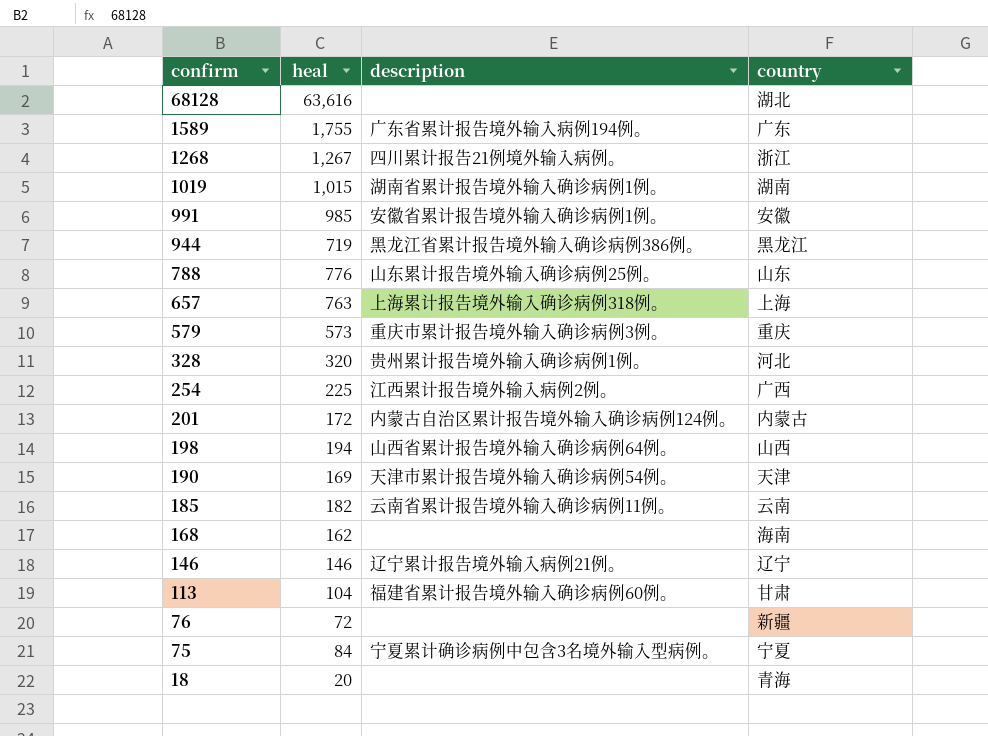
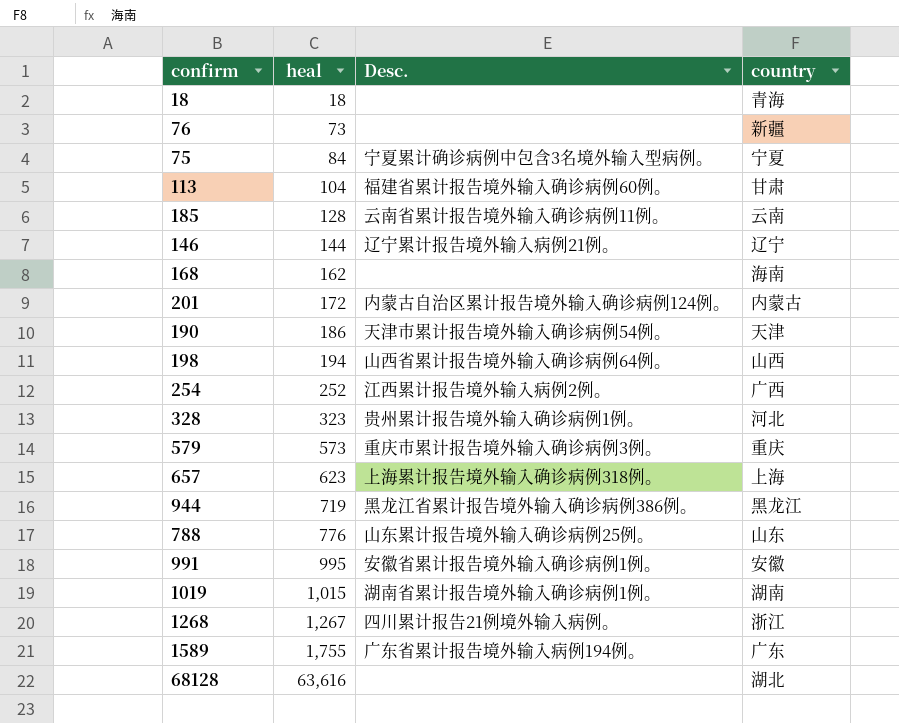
row order: confirm descending -> heal ascending
column name: description -> Desc.
18 | heal: 20 -> 18
76 | heal: 72 -> 73
185 | heal: 182 -> 128
146 | heal: 146 -> 144
190 | heal: 169 -> 186
254 | heal: 225 -> 252
328 | heal: 320 -> 323
657 | heal: 763 -> 623
991 | heal: 985 -> 995

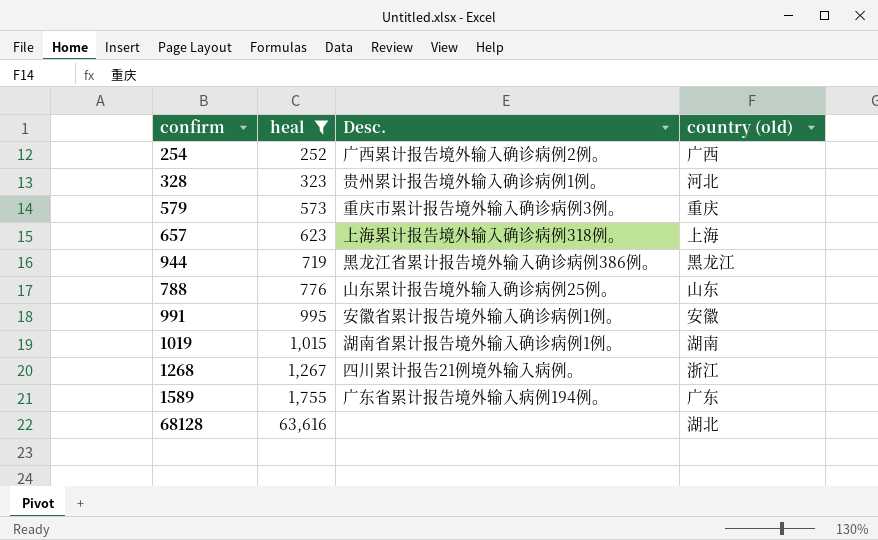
filter: none -> heal >= 252
column name: country -> country (old)
254 | Desc.: 江西累计报告境外输入病例2例。 -> 广西累计报告境外输入确诊病例2例。

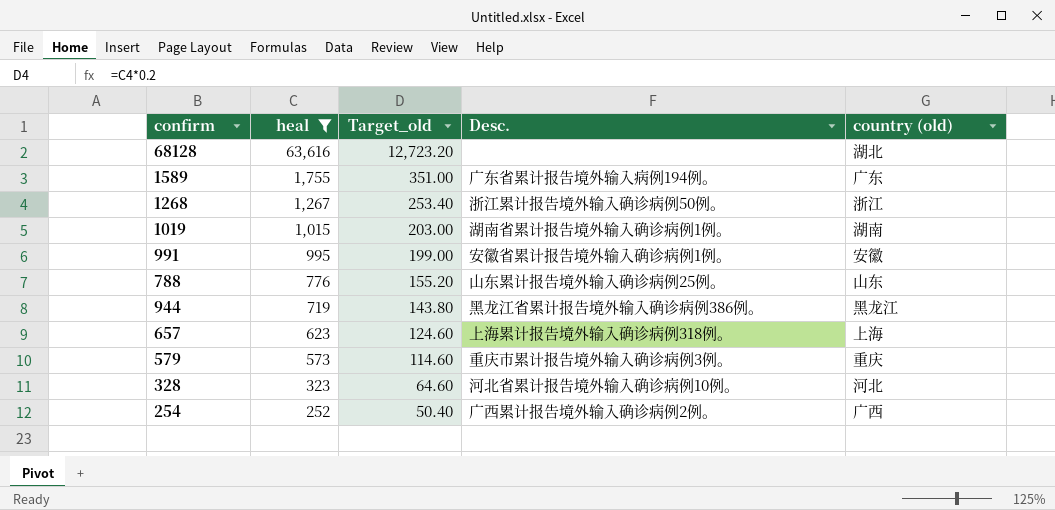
row order: heal ascending -> heal descending
column Target_old | formula: none -> [heal] * 0.2
1268 | Desc.: 四川累计报告21例境外输入病例。 -> 浙江累计报告境外输入确诊病例50例。
328 | Desc.: 贵州累计报告境外输入确诊病例1例。 -> 河北省累计报告境外输入确诊病例10例。

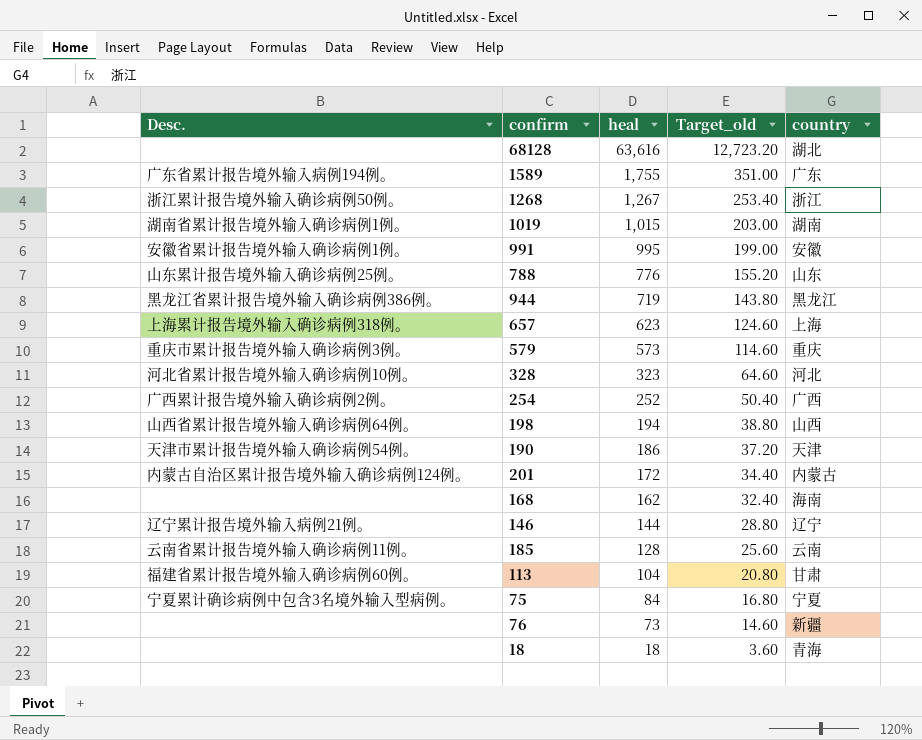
filter: heal >= 252 -> none
column Desc. | position: 4 -> 1
column name: country (old) -> country

